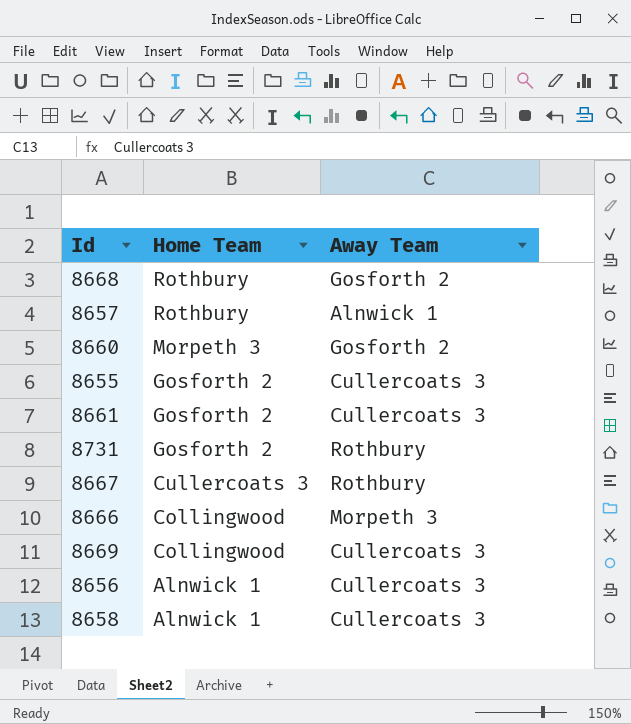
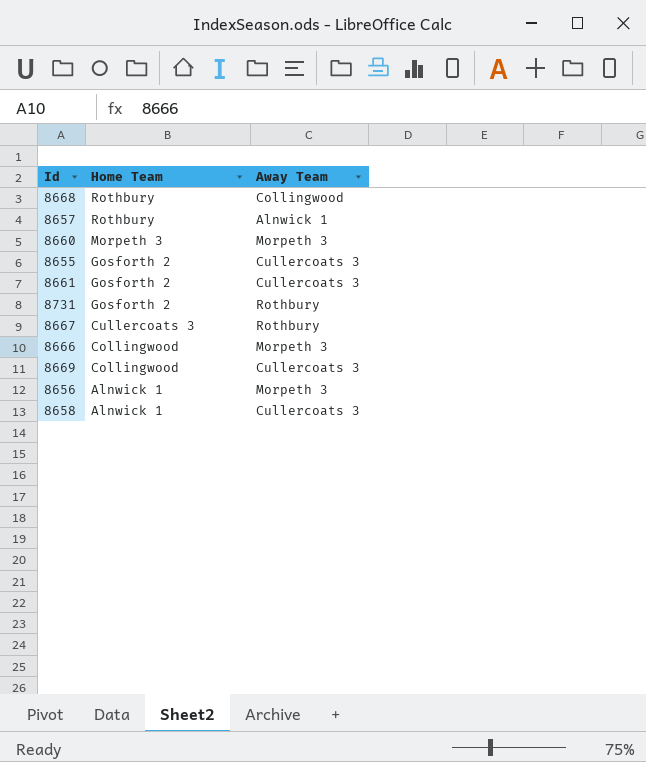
8668 | Away Team: Gosforth 2 -> Collingwood
8660 | Away Team: Gosforth 2 -> Morpeth 3
8656 | Away Team: Cullercoats 3 -> Morpeth 3

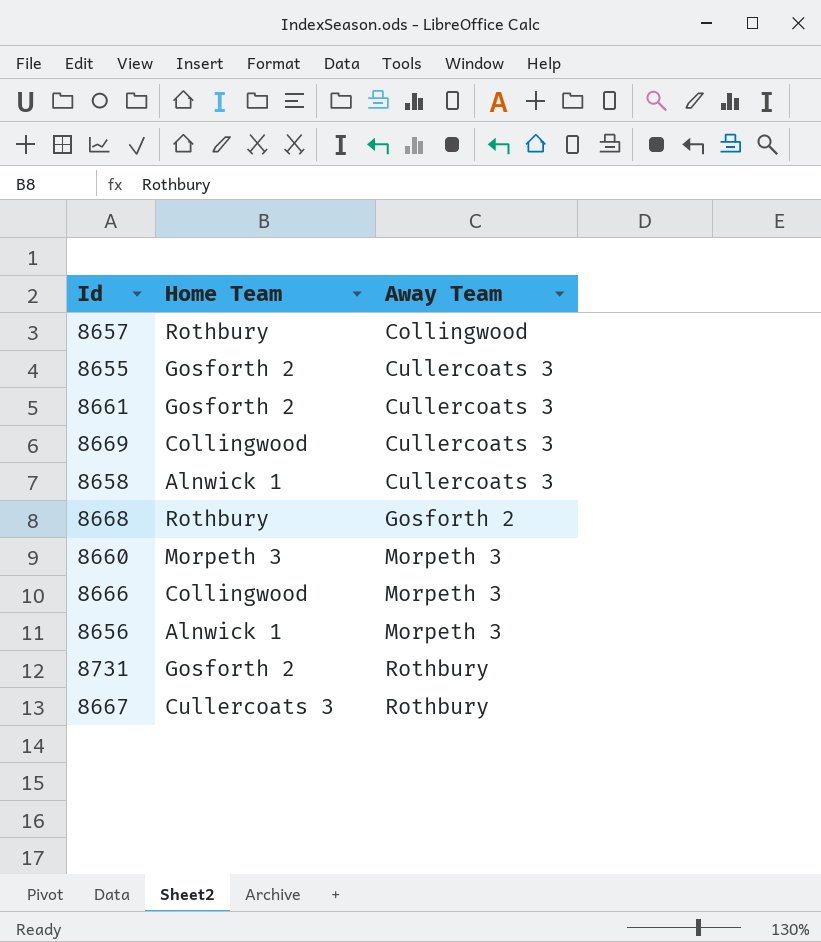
row order: Home Team descending -> Away Team ascending
8657 | Away Team: Alnwick 1 -> Collingwood
8668 | Away Team: Collingwood -> Gosforth 2

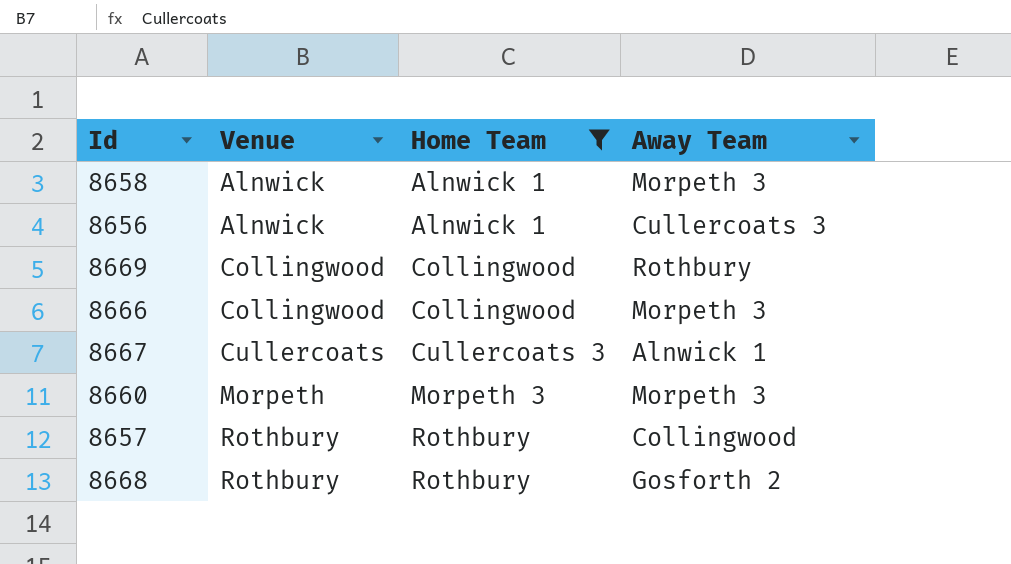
filter: none -> Home Team != Gosforth 2
row order: Away Team ascending -> Venue ascending
column Venue | position: none -> 2
8658 | Away Team: Cullercoats 3 -> Morpeth 3
8656 | Away Team: Morpeth 3 -> Cullercoats 3
8669 | Away Team: Cullercoats 3 -> Rothbury
8667 | Away Team: Rothbury -> Alnwick 1

